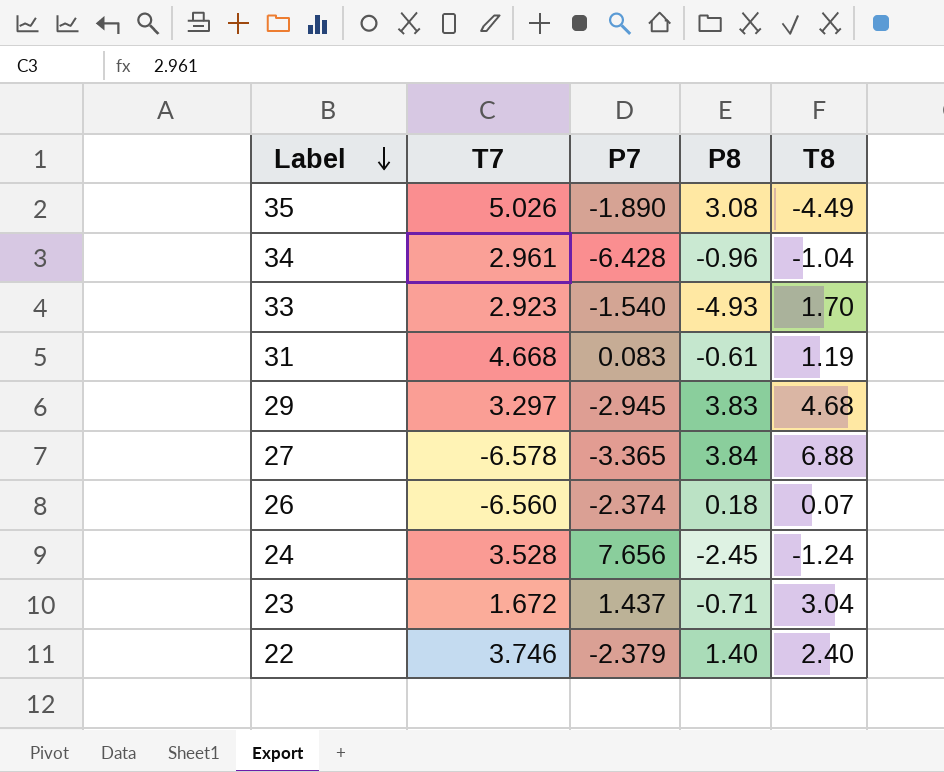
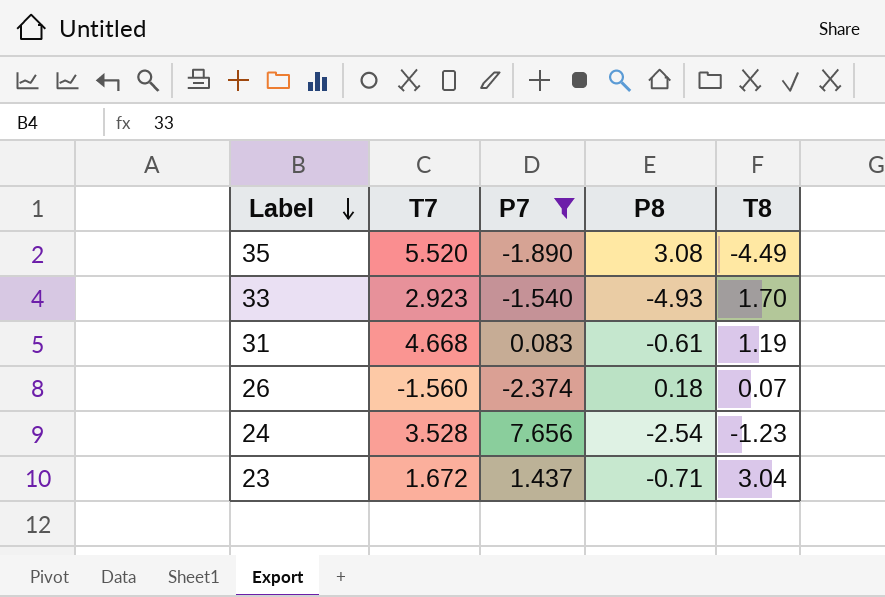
filter: none -> P7 >= -2.374
35 | T7: 5.026 -> 5.520
26 | T7: -6.560 -> -1.560
24 | P8: -2.45 -> -2.54
24 | T8: -1.24 -> -1.23

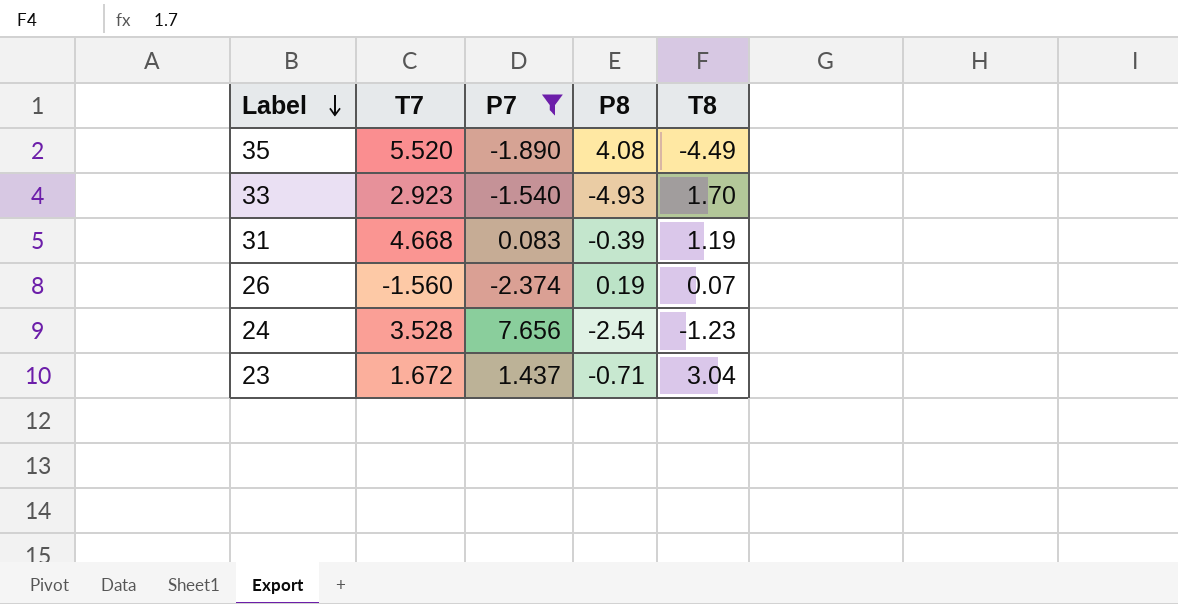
35 | P8: 3.08 -> 4.08
31 | P8: -0.61 -> -0.39
26 | P8: 0.18 -> 0.19

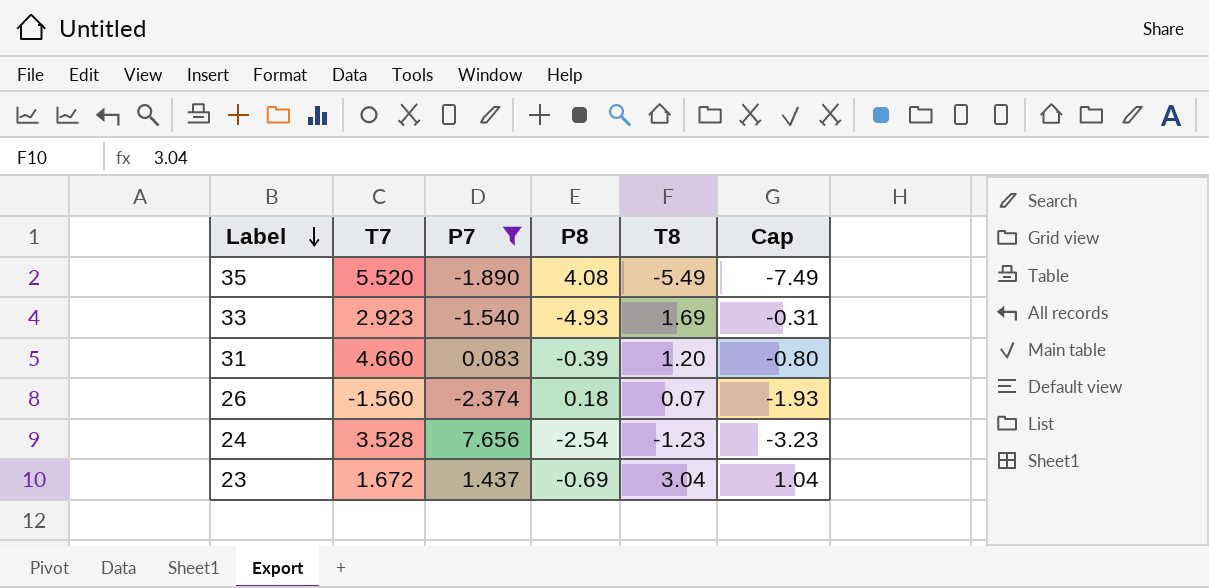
column Cap | formula: none -> [T8] - 2
35 | T8: -4.49 -> -5.49
33 | T8: 1.70 -> 1.69
31 | T7: 4.668 -> 4.660
31 | T8: 1.19 -> 1.20
26 | P8: 0.19 -> 0.18
23 | P8: -0.71 -> -0.69

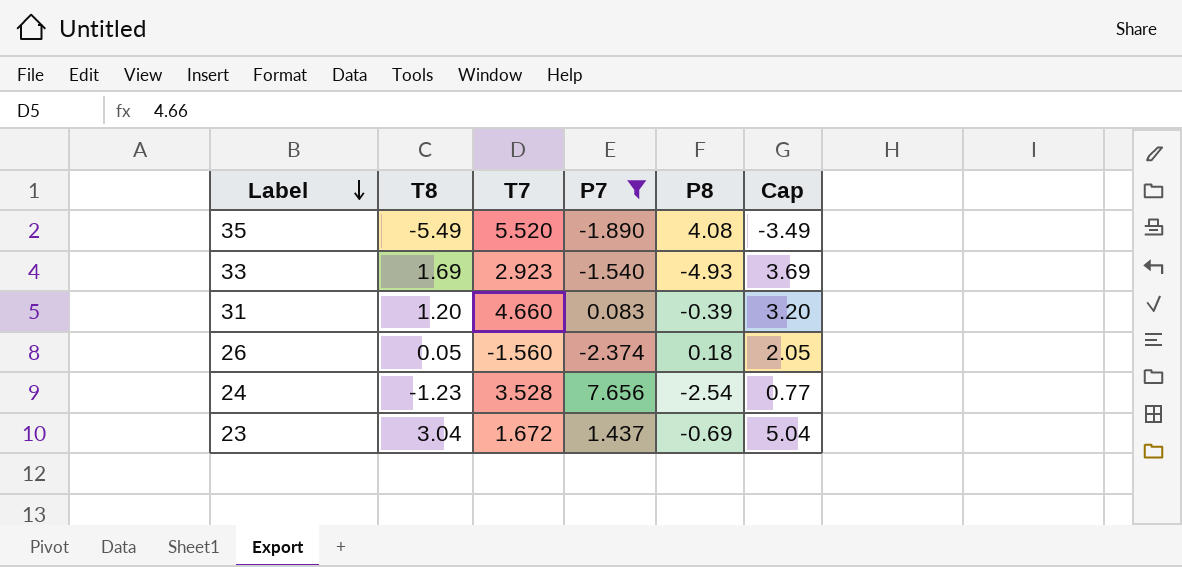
column T8 | position: 5 -> 2
column Cap | formula: [T8] - 2 -> [T8] + 2
26 | T8: 0.07 -> 0.05

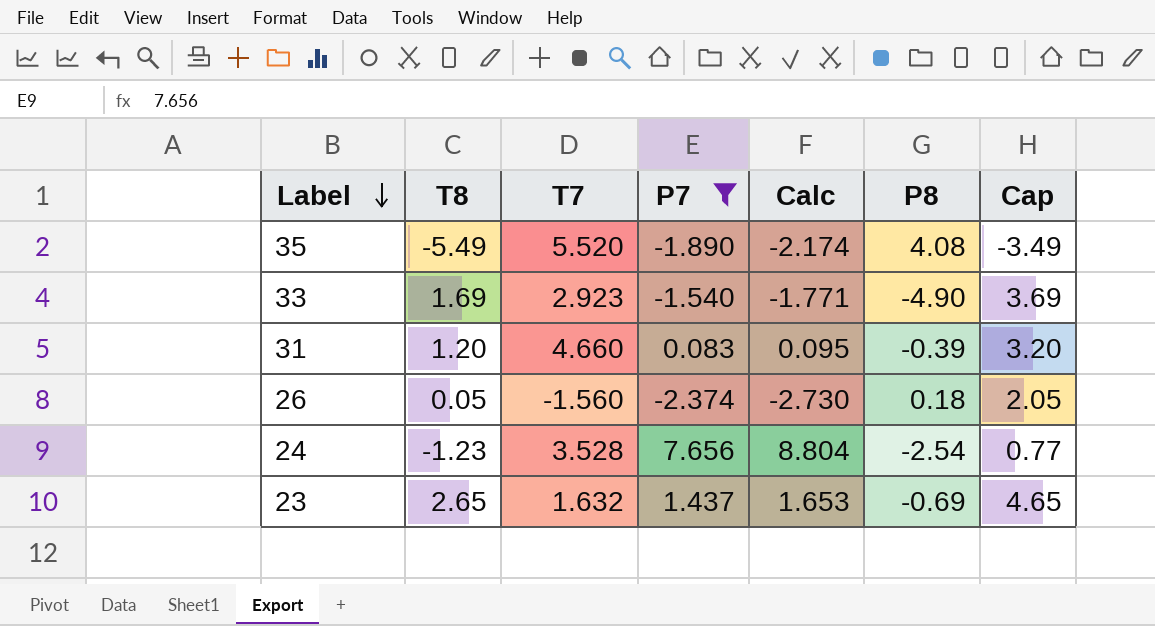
column Calc | formula: none -> [P7] * 1.15
33 | P8: -4.93 -> -4.90
23 | T8: 3.04 -> 2.65
23 | T7: 1.672 -> 1.632
23 | Cap: 5.04 -> 4.65

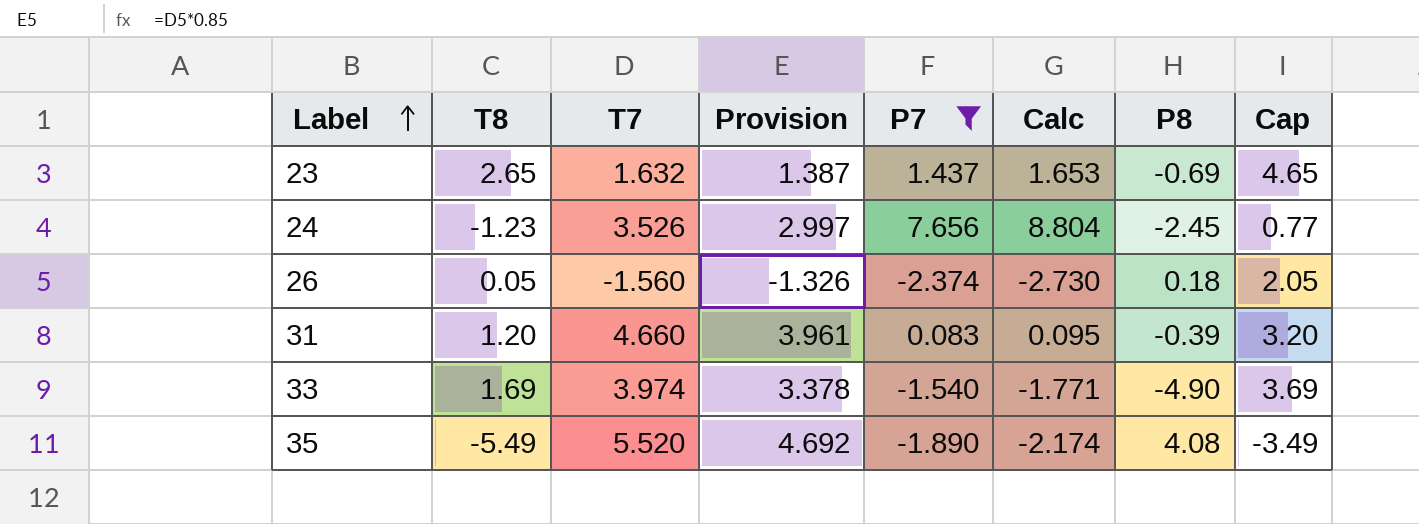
row order: Label descending -> Label ascending
column Provision | formula: none -> [T7] * 0.85
24 | T7: 3.528 -> 3.526
24 | P8: -2.54 -> -2.45
33 | T7: 2.923 -> 3.974

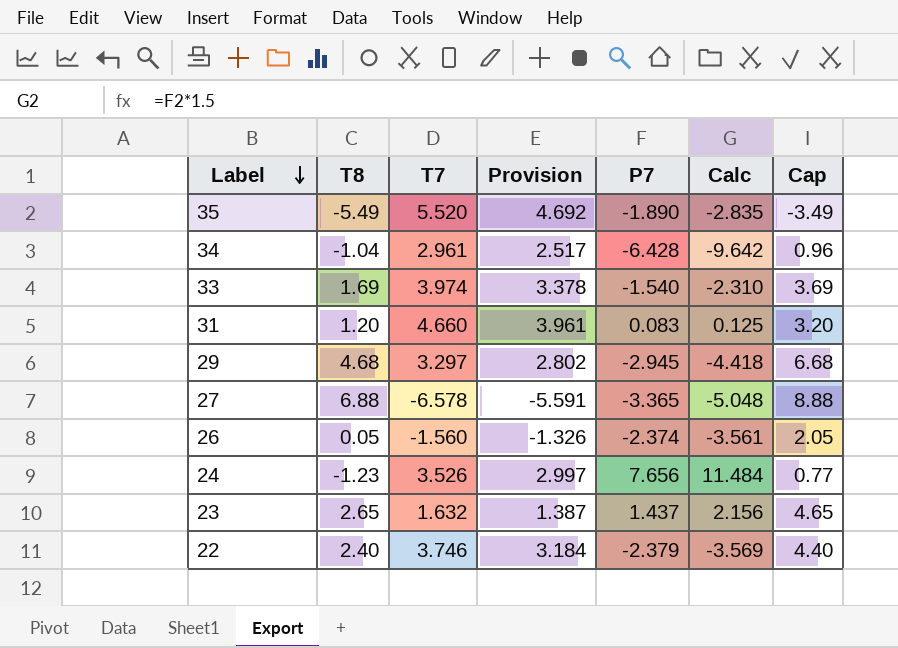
filter: P7 >= -2.374 -> none
row order: Label ascending -> Label descending
column P8 | position: 7 -> none
column Calc | formula: [P7] * 1.15 -> [P7] * 1.5

